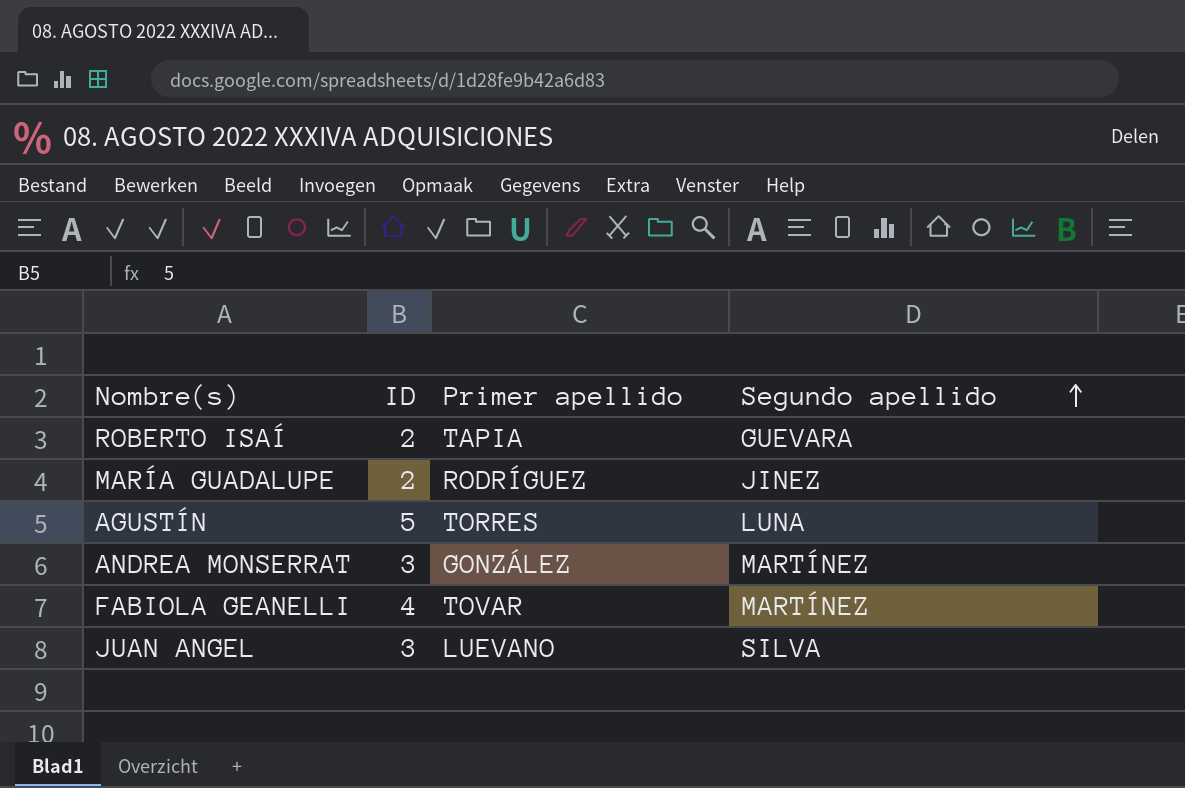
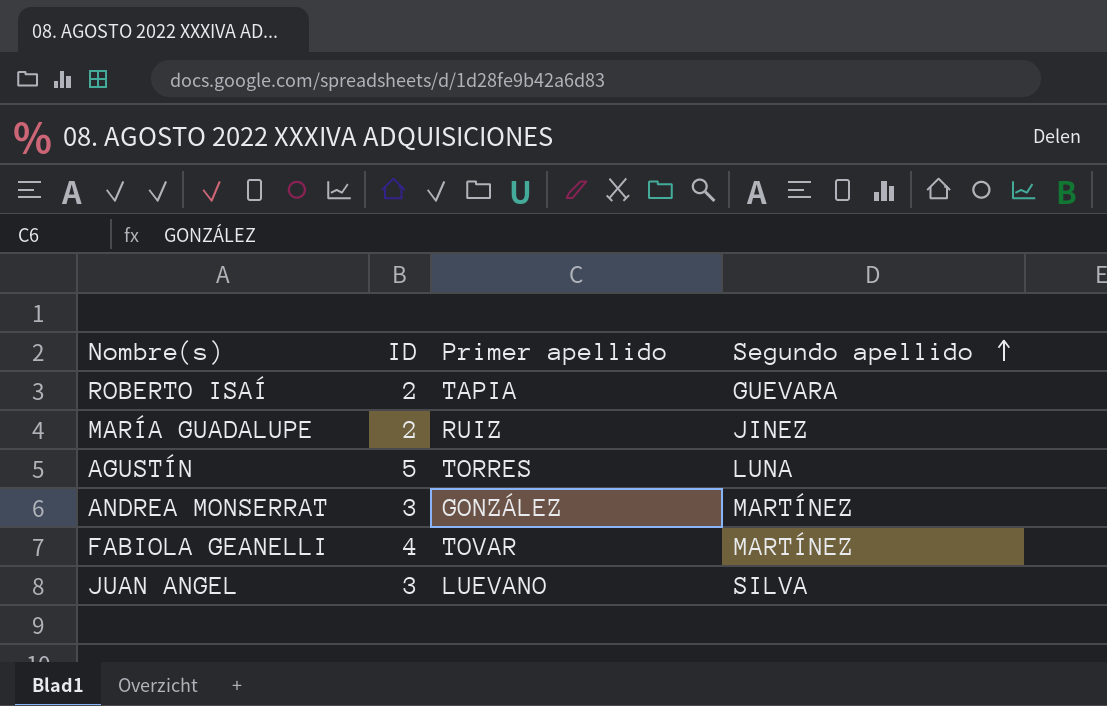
MARÍA GUADALUPE | Primer apellido: RODRÍGUEZ -> RUIZ

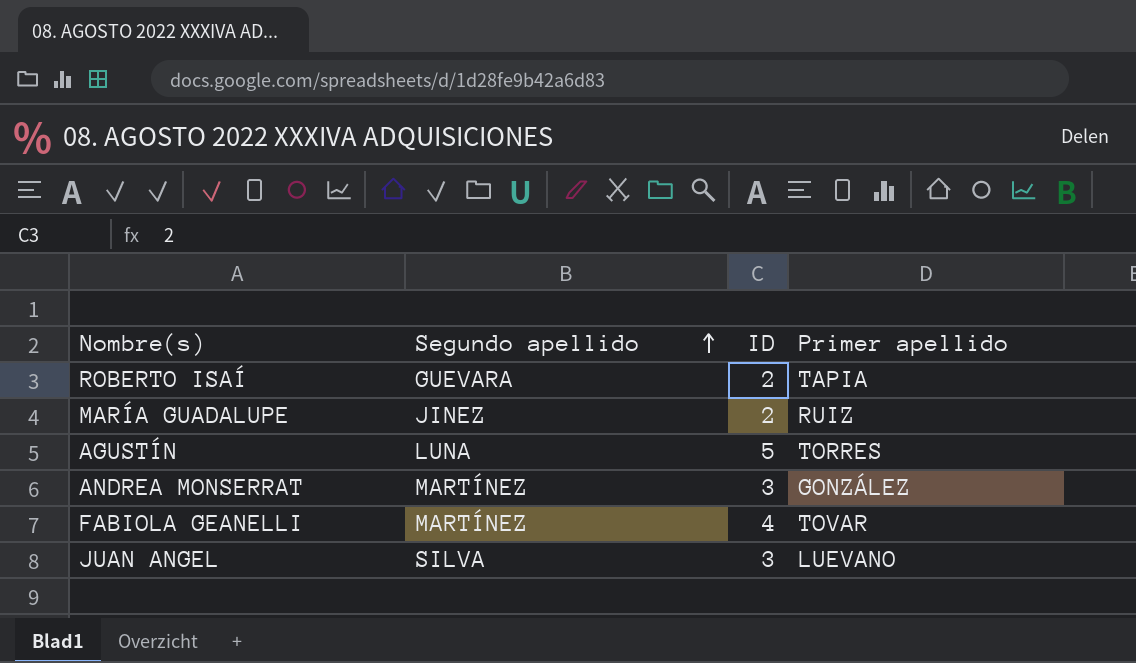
column Segundo apellido | position: 4 -> 2

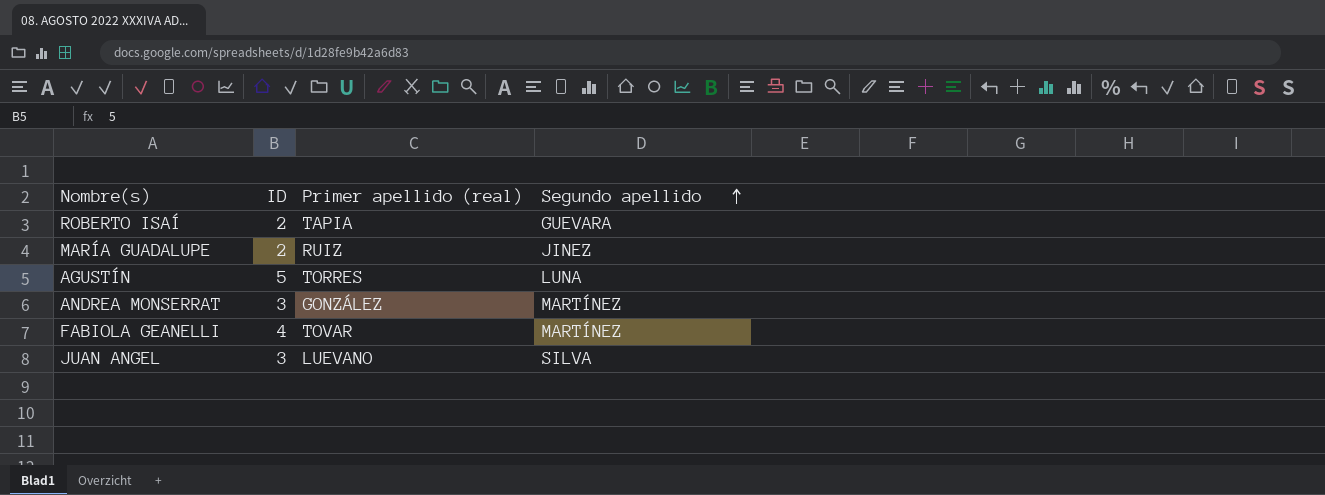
column name: Primer apellido -> Primer apellido (real)
column Segundo apellido | position: 2 -> 4

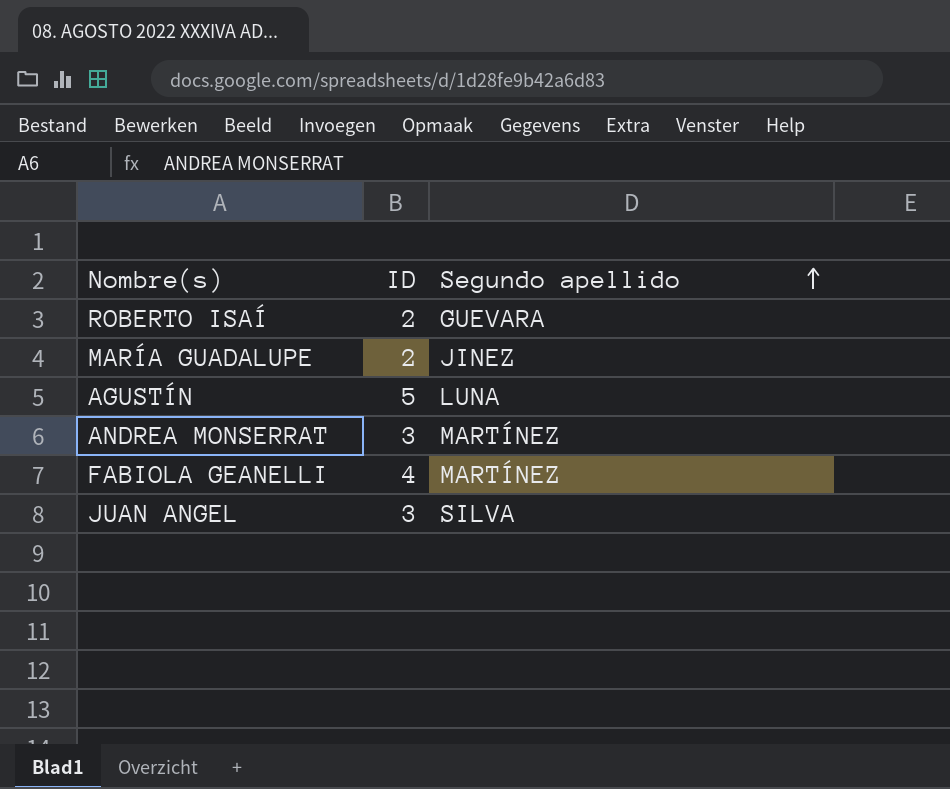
column Primer apellido (real) | position: 3 -> none

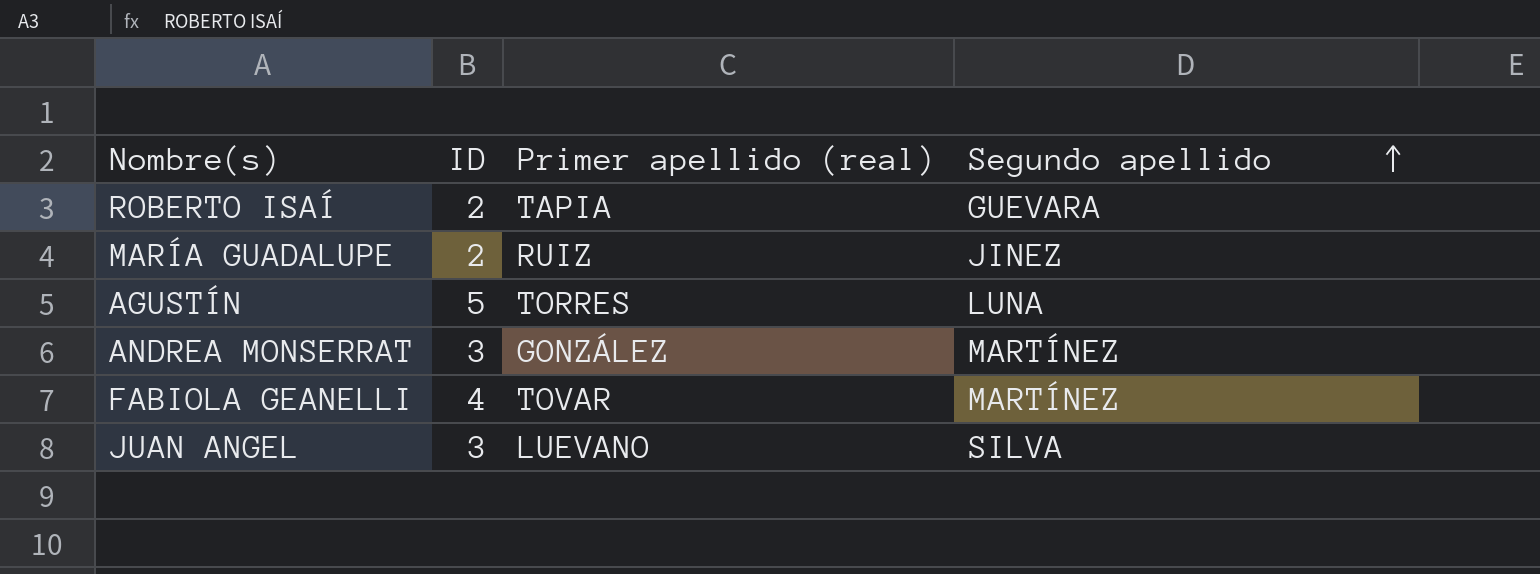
column Primer apellido (real) | position: none -> 3

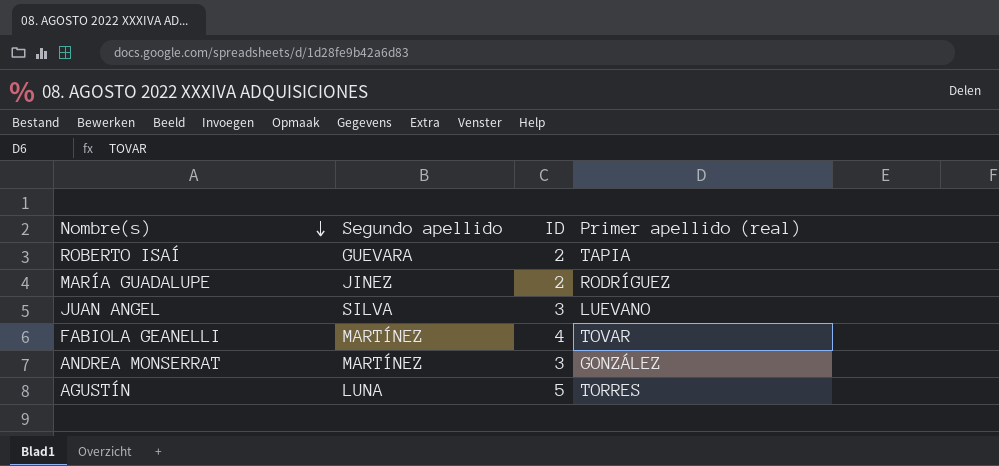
row order: Segundo apellido ascending -> Nombre(s) descending
column Segundo apellido | position: 4 -> 2
MARÍA GUADALUPE | Primer apellido (real): RUIZ -> RODRÍGUEZ

